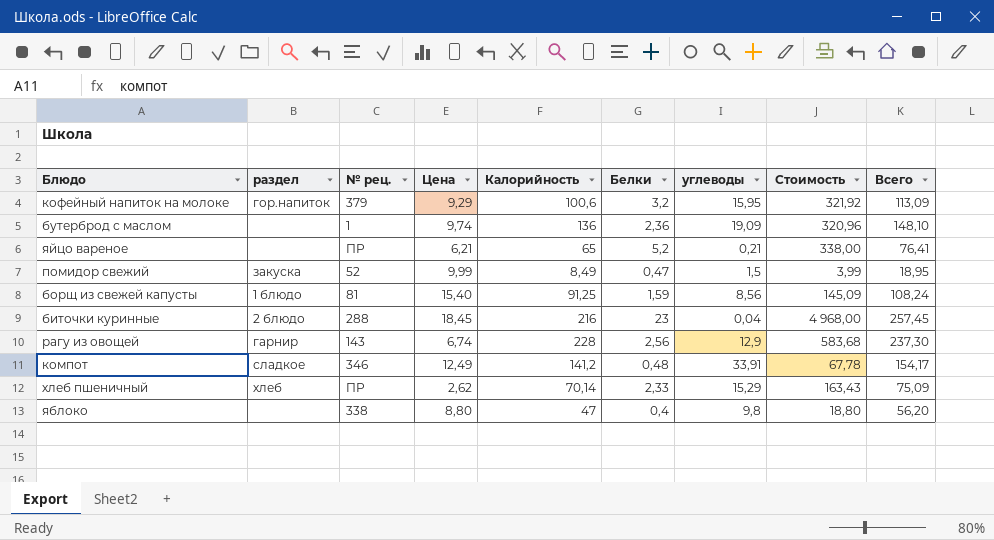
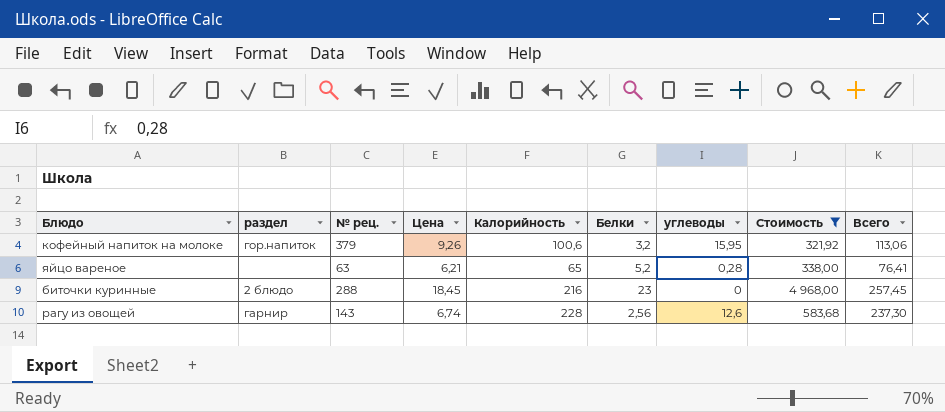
filter: none -> Стоимость >= 321,92
кофейный напиток на молоке | Цена: 9,29 -> 9,26
кофейный напиток на молоке | Всего: 113,09 -> 113,06
яйцо вареное | № рец.: ПР -> 63
яйцо вареное | углеводы: 0,21 -> 0,28
биточки куринные | углеводы: 0,04 -> 0
рагу из овощей | углеводы: 12,9 -> 12,6

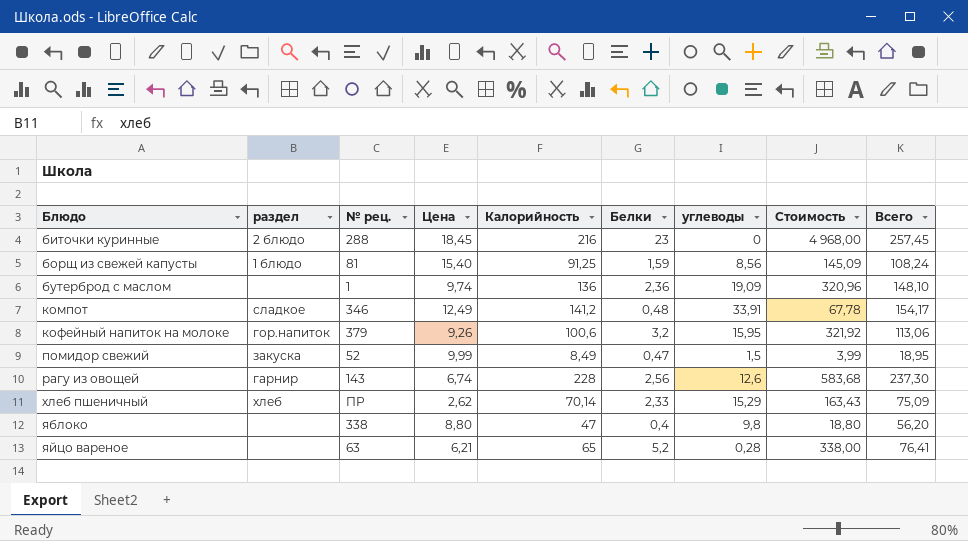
filter: Стоимость >= 321,92 -> none
row order: none -> Блюдо ascending

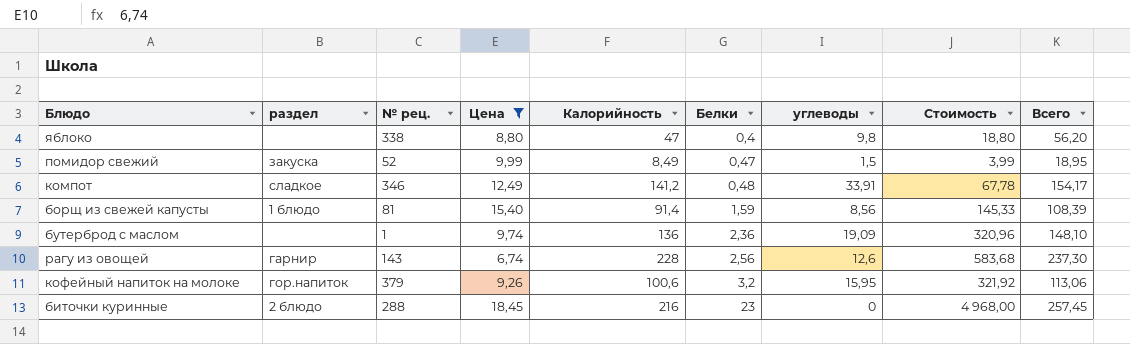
filter: none -> Цена >= 6,74
row order: Блюдо ascending -> Белки ascending
борщ из свежей капусты | Калорийность: 91,25 -> 91,4
борщ из свежей капусты | Стоимость: 145,09 -> 145,33
борщ из свежей капусты | Всего: 108,24 -> 108,39

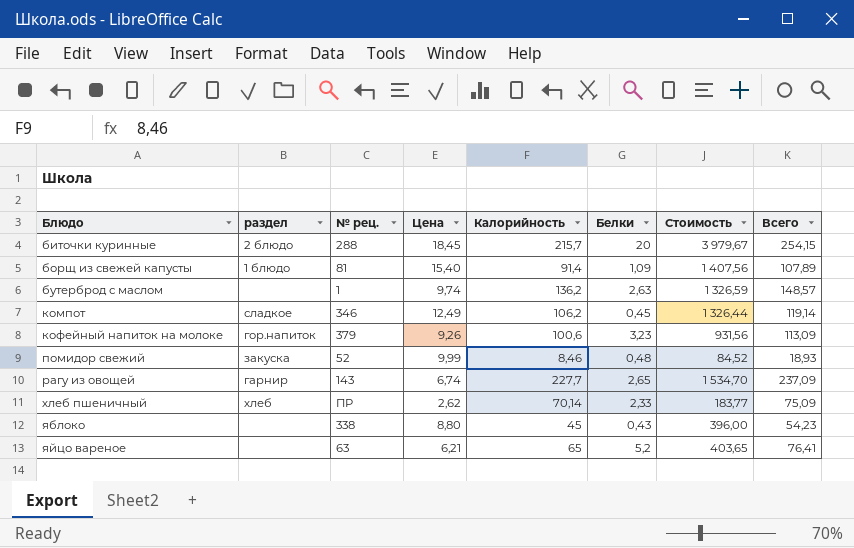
filter: Цена >= 6,74 -> none
row order: Белки ascending -> Блюдо ascending
column углеводы | position: 7 -> none
column Стоимость | formula: [Калорийность] * [Белки] -> [Цена] * [Калорийность]
биточки куринные | Калорийность: 216 -> 215,7
биточки куринные | Белки: 23 -> 20
биточки куринные | Всего: 257,45 -> 254,15
борщ из свежей капусты | Белки: 1,59 -> 1,09
борщ из свежей капусты | Всего: 108,39 -> 107,89
бутерброд с маслом | Калорийность: 136 -> 136,2
бутерброд с маслом | Белки: 2,36 -> 2,63
бутерброд с маслом | Всего: 148,10 -> 148,57
компот | Калорийность: 141,2 -> 106,2
компот | Белки: 0,48 -> 0,45
компот | Всего: 154,17 -> 119,14
кофейный напиток на молоке | Белки: 3,2 -> 3,23
кофейный напиток на молоке | Всего: 113,06 -> 113,09
помидор свежий | Калорийность: 8,49 -> 8,46
помидор свежий | Белки: 0,47 -> 0,48
помидор свежий | Всего: 18,95 -> 18,93
рагу из овощей | Калорийность: 228 -> 227,7
рагу из овощей | Белки: 2,56 -> 2,65
рагу из овощей | Всего: 237,30 -> 237,09
яблоко | Калорийность: 47 -> 45
яблоко | Белки: 0,4 -> 0,43
яблоко | Всего: 56,20 -> 54,23

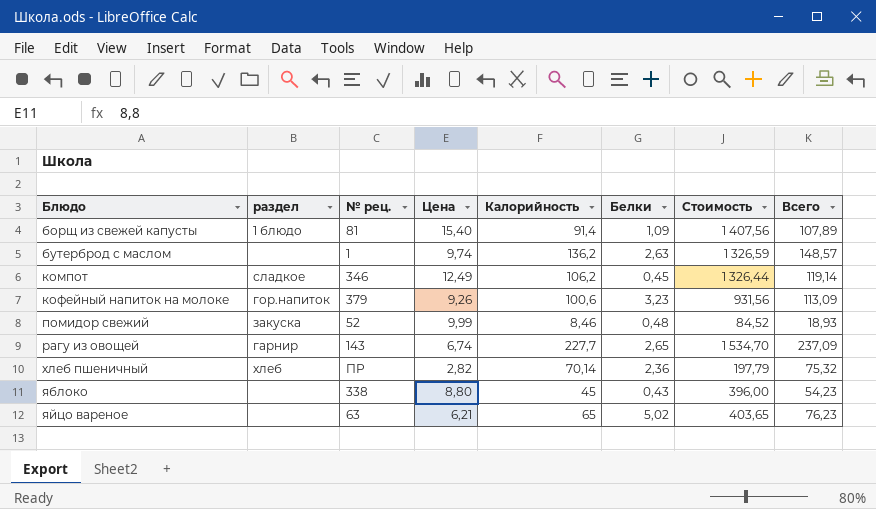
row биточки куринные: 2 блюдо | 288 | 18,45 | 215,7 | 20 | 3 979,67 | 254,15 -> none
хлеб пшеничный | Цена: 2,62 -> 2,82
хлеб пшеничный | Белки: 2,33 -> 2,36
хлеб пшеничный | Стоимость: 183,77 -> 197,79
хлеб пшеничный | Всего: 75,09 -> 75,32
яйцо вареное | Белки: 5,2 -> 5,02
яйцо вареное | Всего: 76,41 -> 76,23

